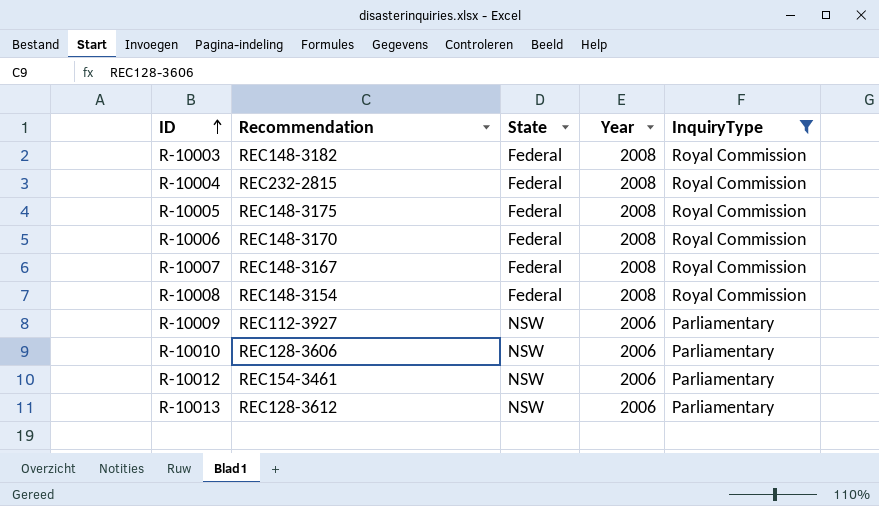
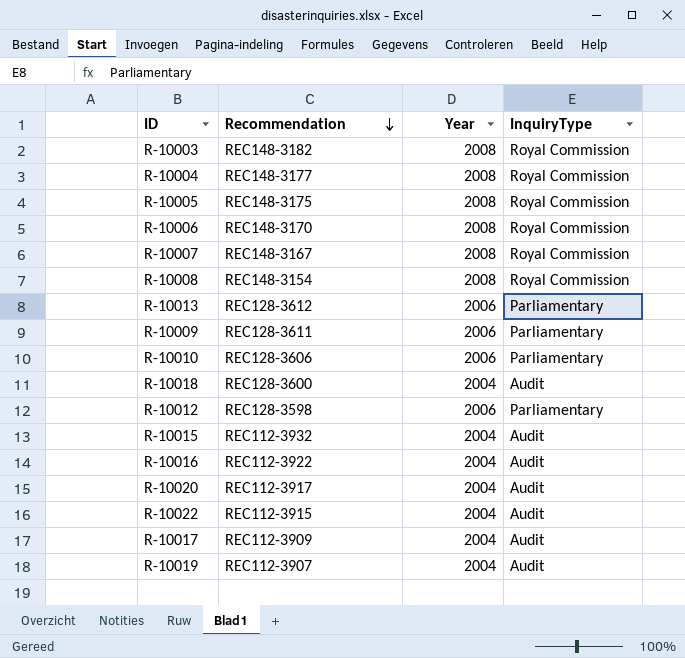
filter: InquiryType != Audit -> none
row order: ID ascending -> Recommendation descending
column State | position: 3 -> none
R-10004 | Recommendation: REC232-2815 -> REC148-3177
R-10009 | Recommendation: REC112-3927 -> REC128-3611
R-10012 | Recommendation: REC154-3461 -> REC128-3598

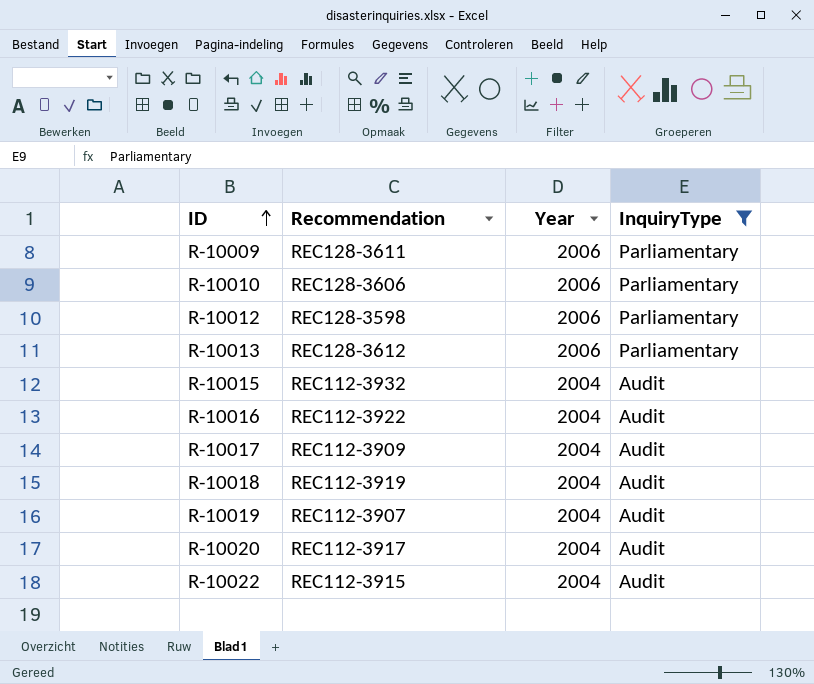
filter: none -> InquiryType != Royal Commission
row order: Recommendation descending -> ID ascending
R-10018 | Recommendation: REC128-3600 -> REC112-3919

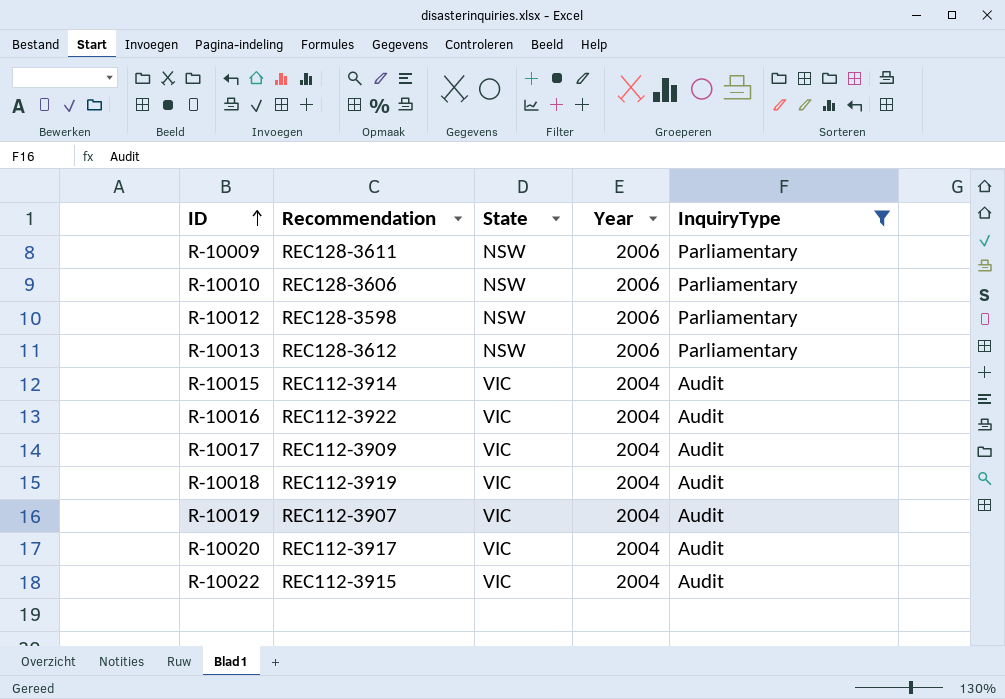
column State | position: none -> 3
R-10015 | Recommendation: REC112-3932 -> REC112-3914

